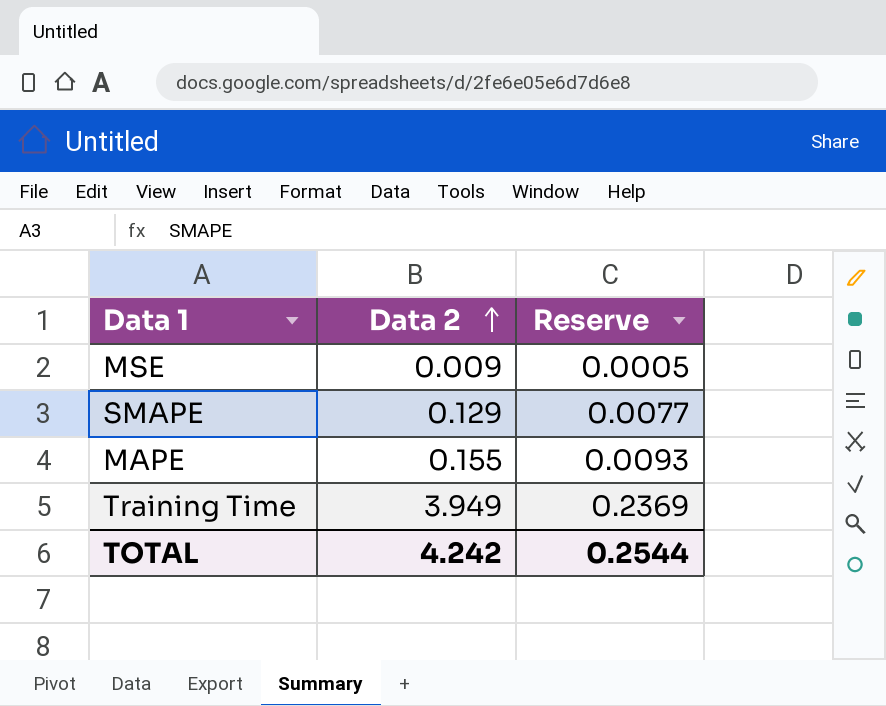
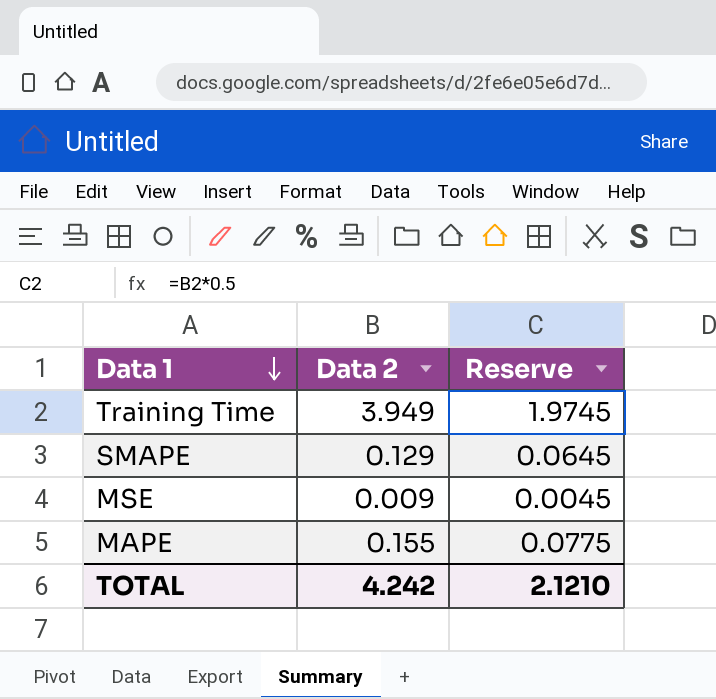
row order: Data 2 ascending -> Data 1 descending
column Reserve | formula: [Data 2] * 0.06 -> [Data 2] * 0.5
TOTAL | Reserve: 0.2544 -> 2.1210

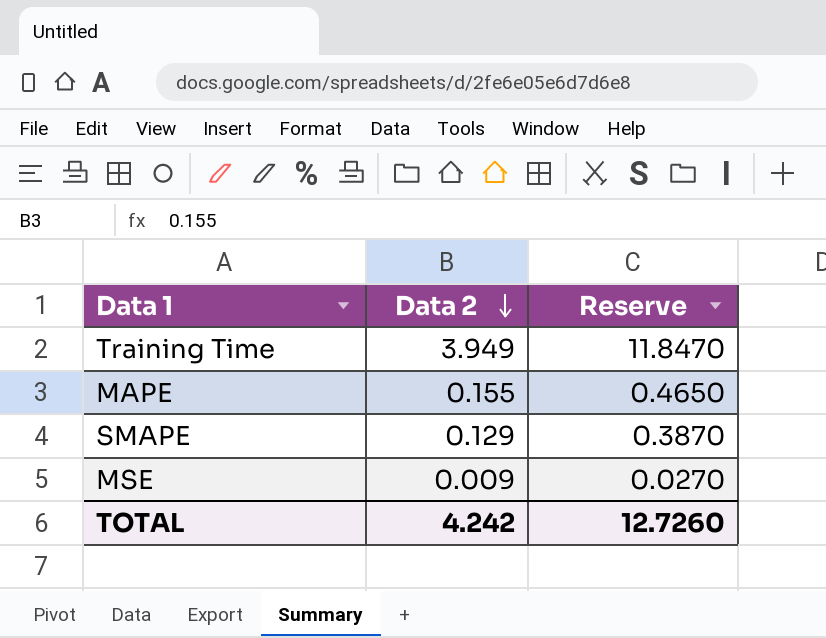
row order: Data 1 descending -> Data 2 descending
column Reserve | formula: [Data 2] * 0.5 -> [Data 2] * 3
TOTAL | Reserve: 2.1210 -> 12.7260

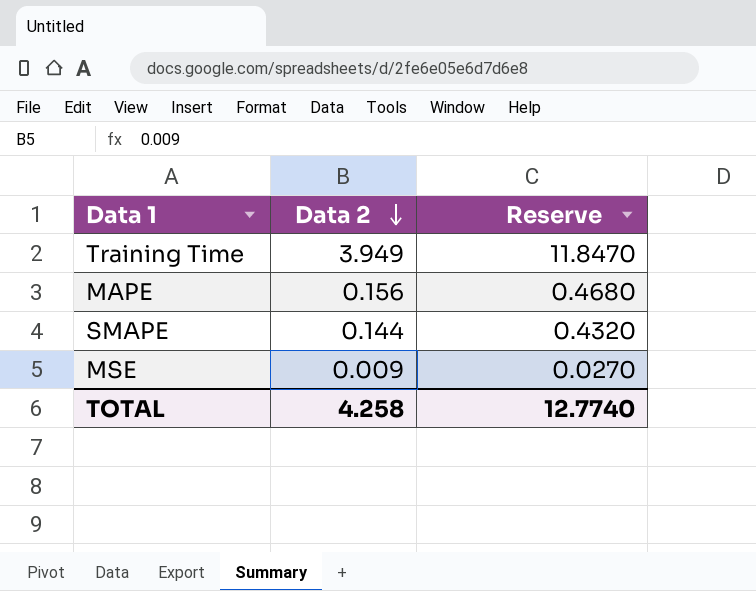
MAPE | Data 2: 0.155 -> 0.156
MAPE | Reserve: 0.4650 -> 0.4680
SMAPE | Data 2: 0.129 -> 0.144
SMAPE | Reserve: 0.3870 -> 0.4320
TOTAL | Data 2: 4.242 -> 4.258
TOTAL | Reserve: 12.7260 -> 12.7740

